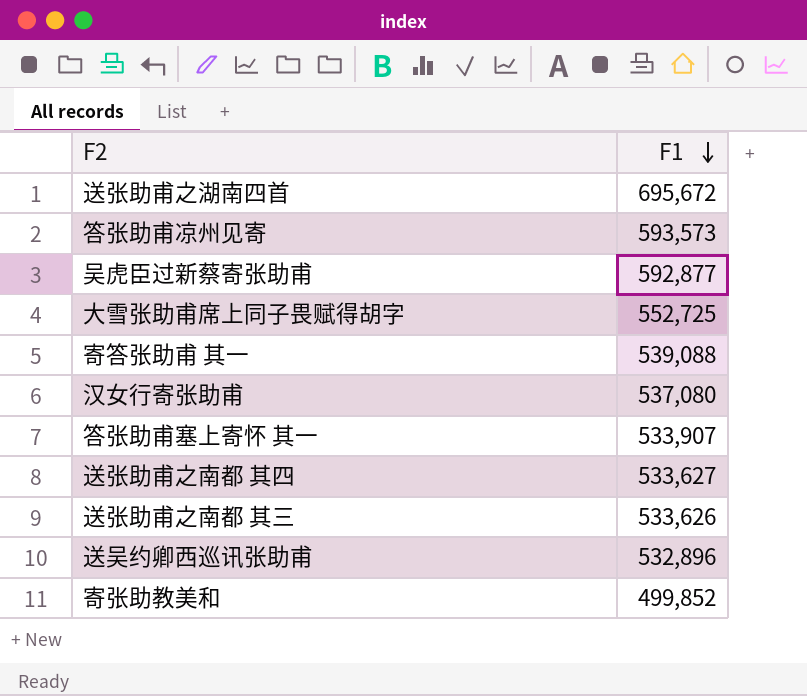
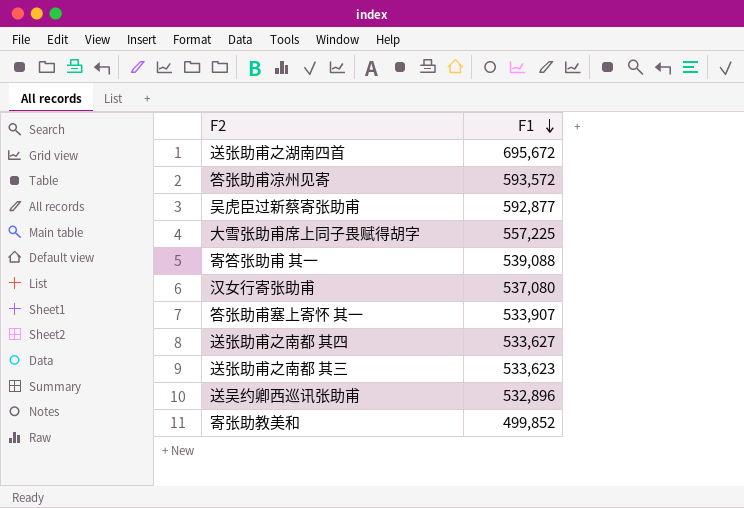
答张助甫凉州见寄 | F1: 593,573 -> 593,572
大雪张助甫席上同子畏赋得胡字 | F1: 552,725 -> 557,225
送张助甫之南都 其三 | F1: 533,626 -> 533,623

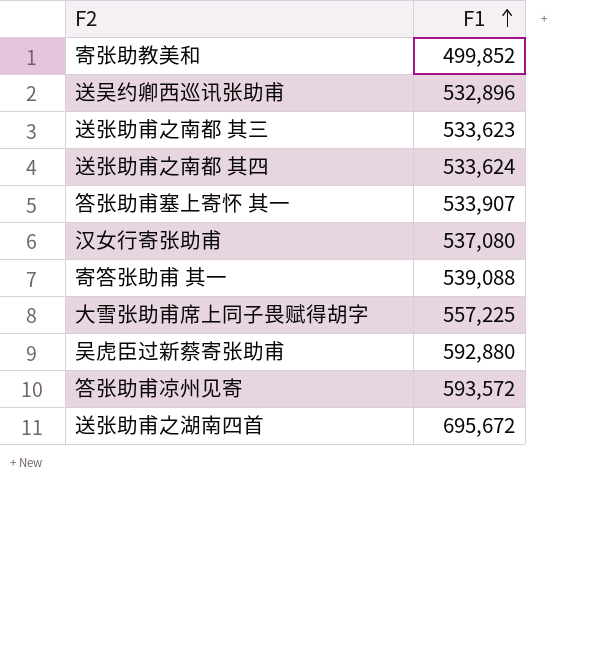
row order: F1 descending -> F1 ascending
送张助甫之南都 其四 | F1: 533,627 -> 533,624
吴虎臣过新蔡寄张助甫 | F1: 592,877 -> 592,880

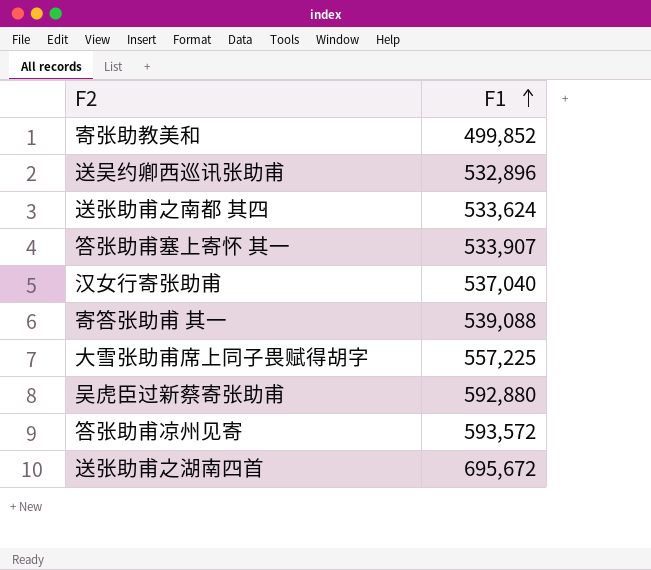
row 送张助甫之南都 其三: 533,623 -> none
汉女行寄张助甫 | F1: 537,080 -> 537,040

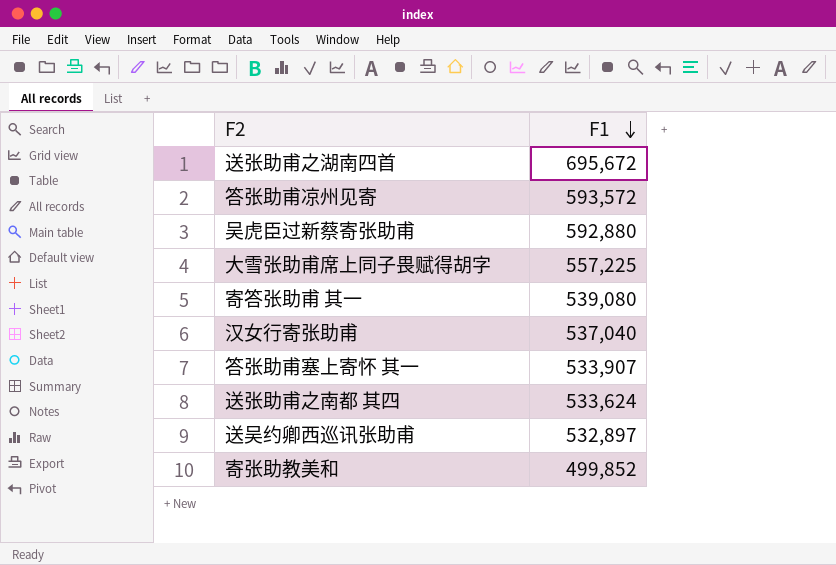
row order: F1 ascending -> F1 descending
寄答张助甫 其一 | F1: 539,088 -> 539,080
送吴约卿西巡讯张助甫 | F1: 532,896 -> 532,897

